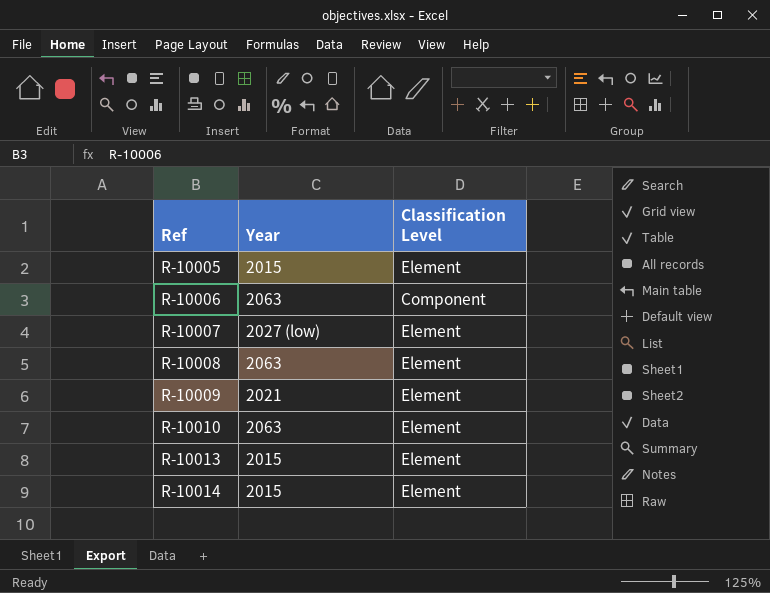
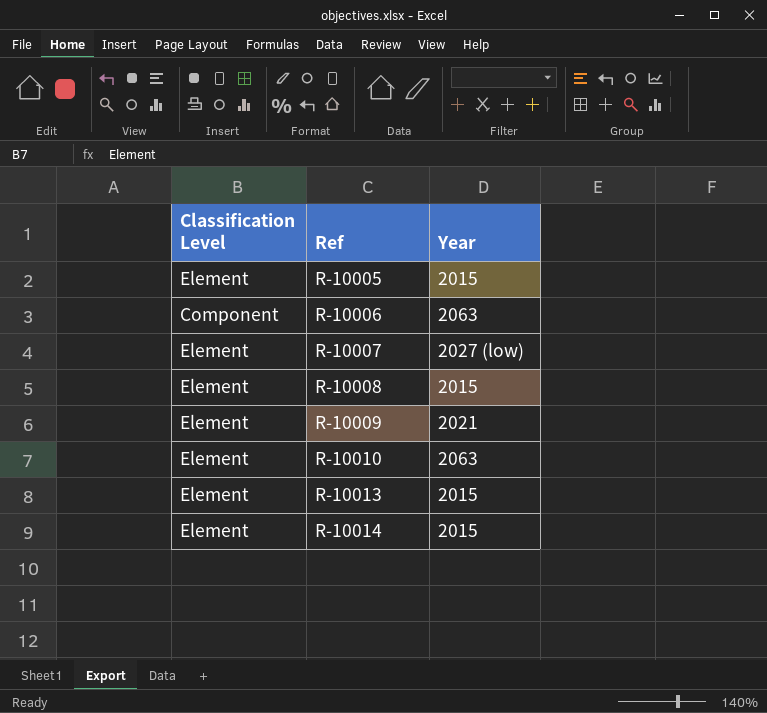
column Classification Level | position: 3 -> 1
R-10008 | Year: 2063 -> 2015

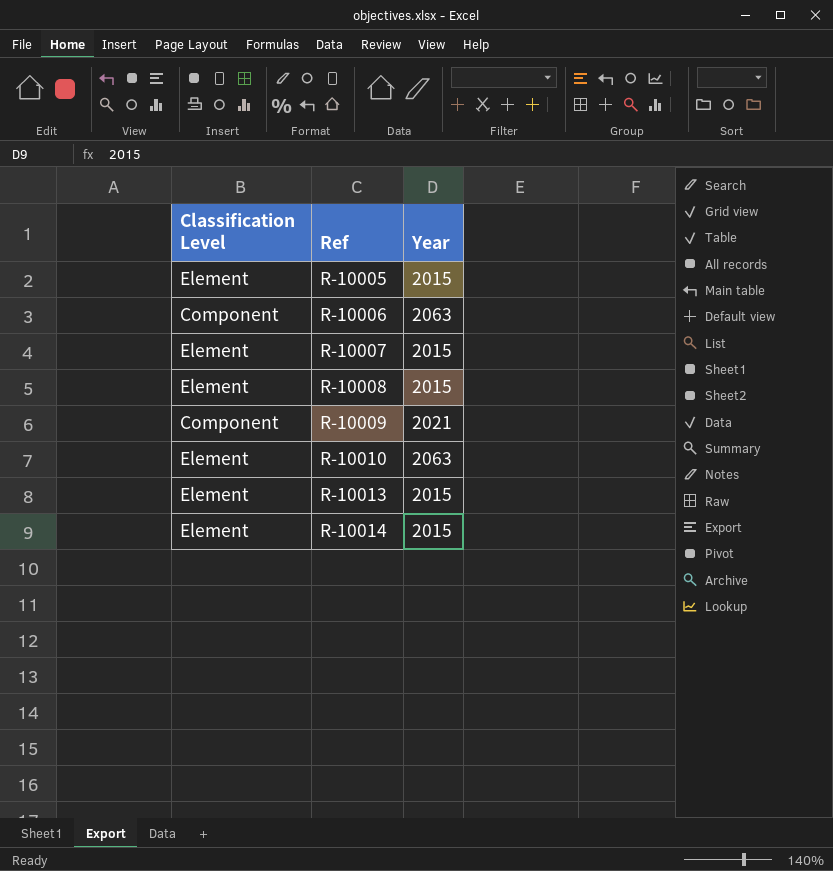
R-10007 | Year: 2027 (low) -> 2015
R-10009 | Classification Level: Element -> Component

